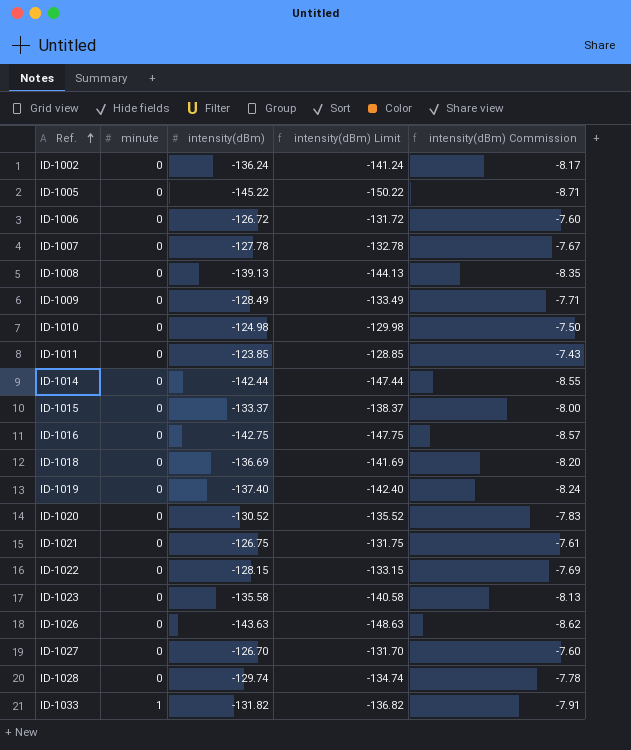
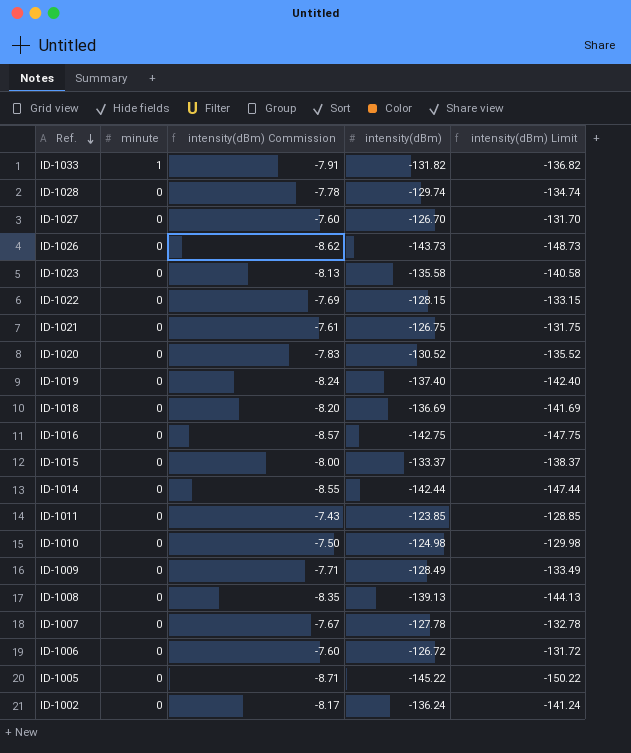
row order: Ref. ascending -> Ref. descending
column intensity(dBm) Commission | position: 5 -> 3
ID-1026 | intensity(dBm): -143.63 -> -143.73
ID-1026 | intensity(dBm) Limit: -148.63 -> -148.73

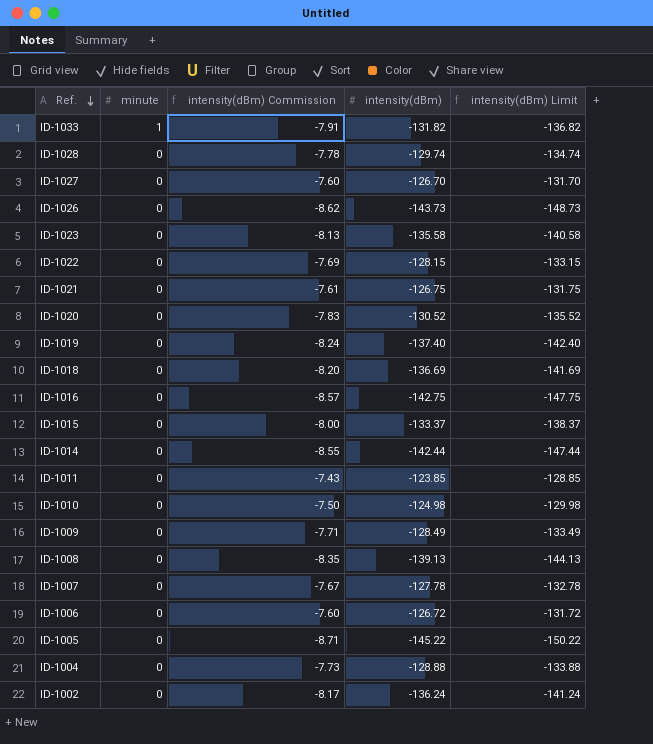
row ID-1004: none -> 0 | -7.73 | -128.88 | -133.88

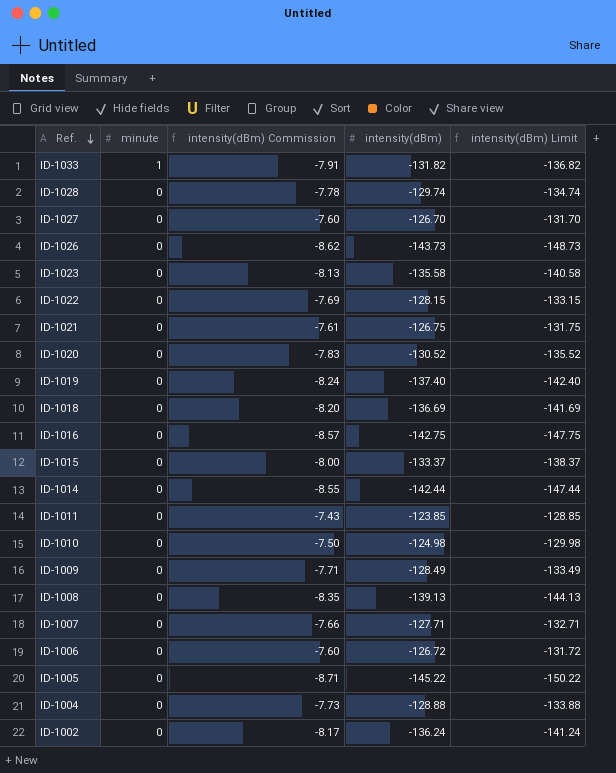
ID-1007 | intensity(dBm) Commission: -7.67 -> -7.66
ID-1007 | intensity(dBm): -127.78 -> -127.71
ID-1007 | intensity(dBm) Limit: -132.78 -> -132.71

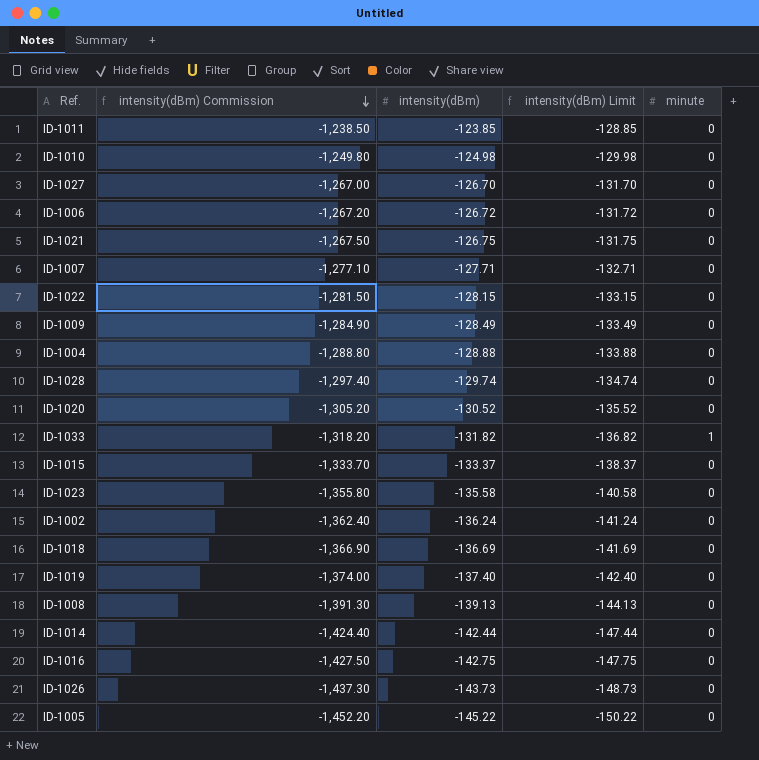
row order: Ref. descending -> intensity(dBm) Commission descending
column intensity(dBm) Commission | formula: [intensity(dBm)] * 0.06 -> [intensity(dBm)] * 10
column minute | position: 2 -> 5

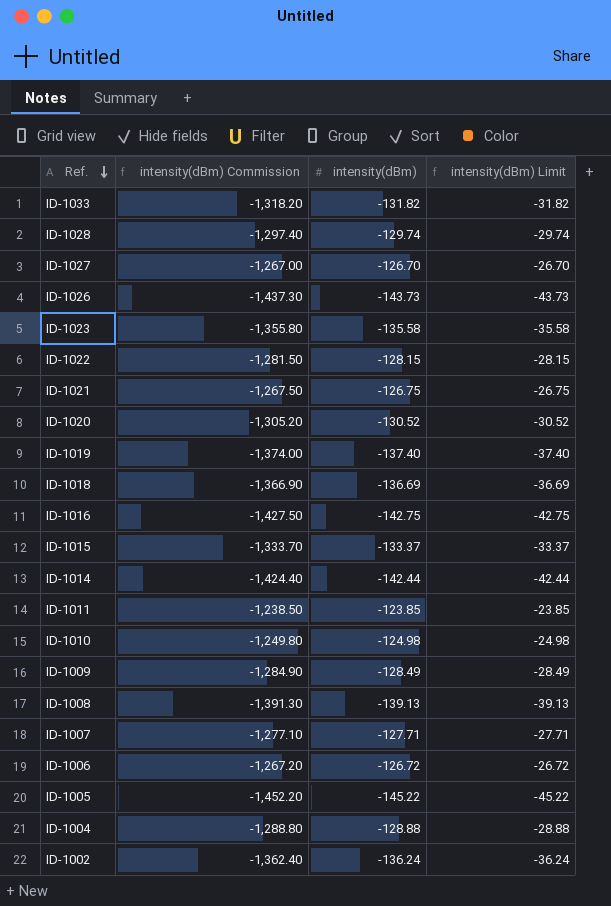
row order: intensity(dBm) Commission descending -> Ref. descending
column minute | position: 5 -> none
column intensity(dBm) Limit | formula: [intensity(dBm)] - 5 -> [intensity(dBm)] + 100

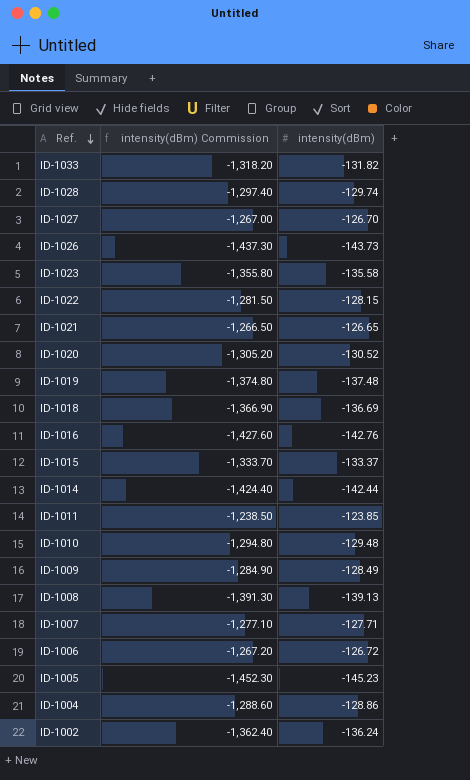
column intensity(dBm) Limit | formula: [intensity(dBm)] + 100 -> none
ID-1021 | intensity(dBm) Commission: -1,267.50 -> -1,266.50
ID-1021 | intensity(dBm): -126.75 -> -126.65
ID-1019 | intensity(dBm) Commission: -1,374.00 -> -1,374.80
ID-1019 | intensity(dBm): -137.40 -> -137.48
ID-1016 | intensity(dBm) Commission: -1,427.50 -> -1,427.60
ID-1016 | intensity(dBm): -142.75 -> -142.76
ID-1010 | intensity(dBm) Commission: -1,249.80 -> -1,294.80
ID-1010 | intensity(dBm): -124.98 -> -129.48
ID-1005 | intensity(dBm) Commission: -1,452.20 -> -1,452.30
ID-1005 | intensity(dBm): -145.22 -> -145.23
ID-1004 | intensity(dBm) Commission: -1,288.80 -> -1,288.60
ID-1004 | intensity(dBm): -128.88 -> -128.86

